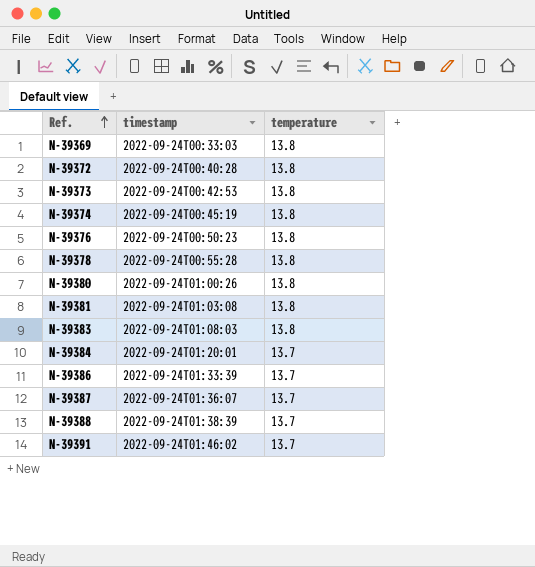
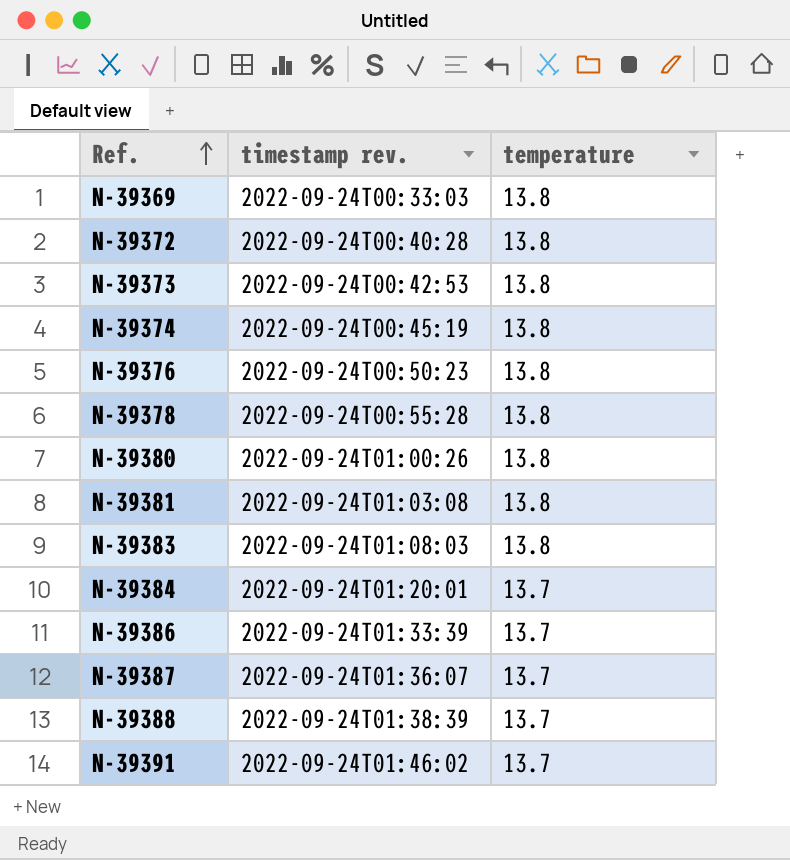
column name: timestamp -> timestamp rev.

